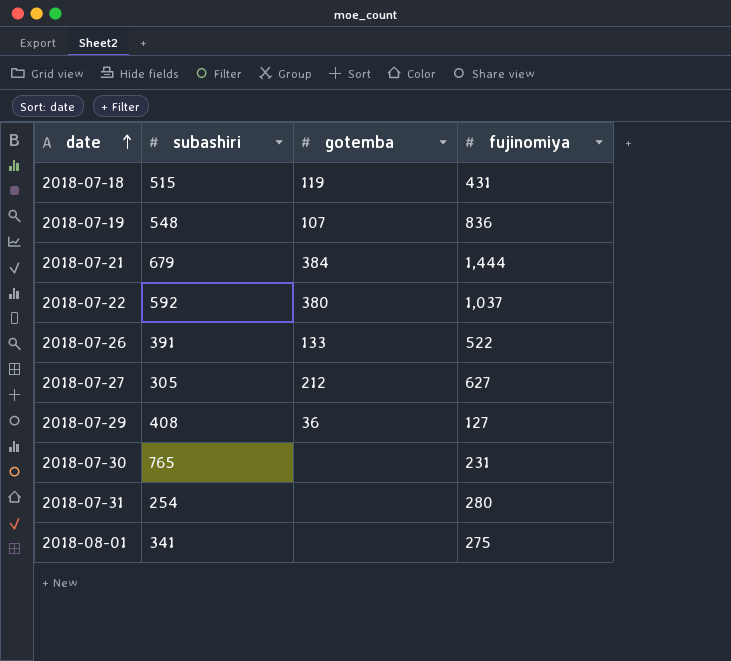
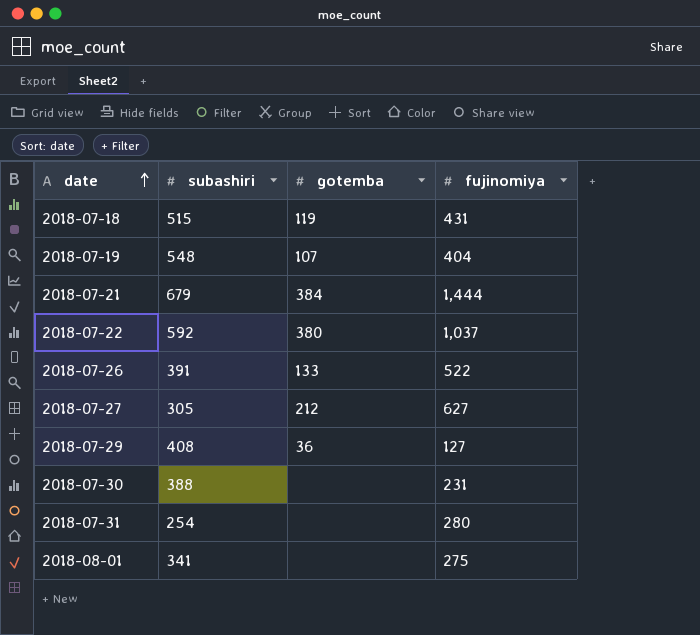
2018-07-19 | fujinomiya: 836 -> 404
2018-07-30 | subashiri: 765 -> 388

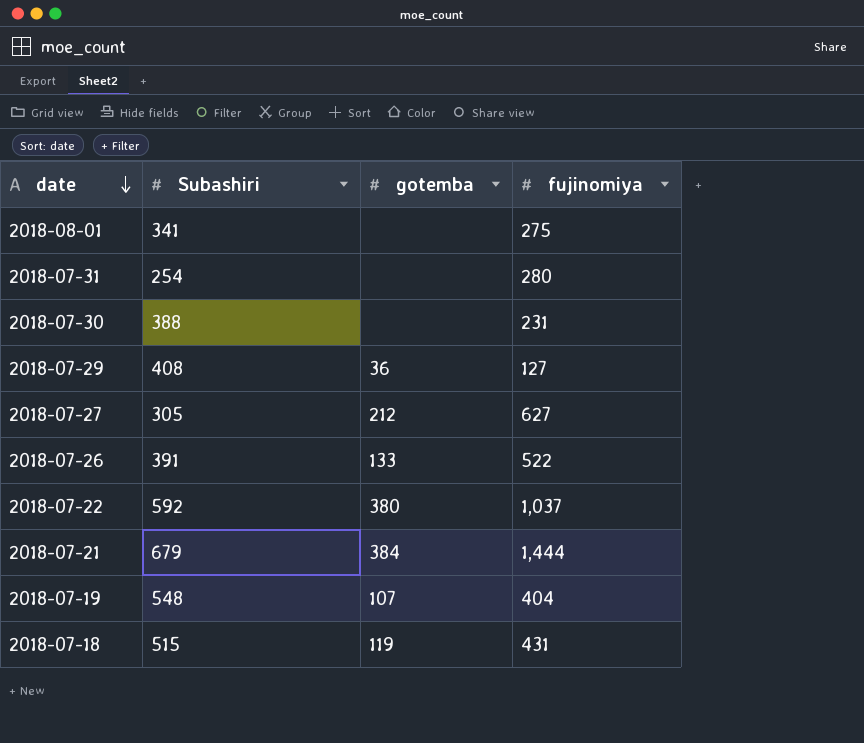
row order: date ascending -> date descending
column name: subashiri -> Subashiri

